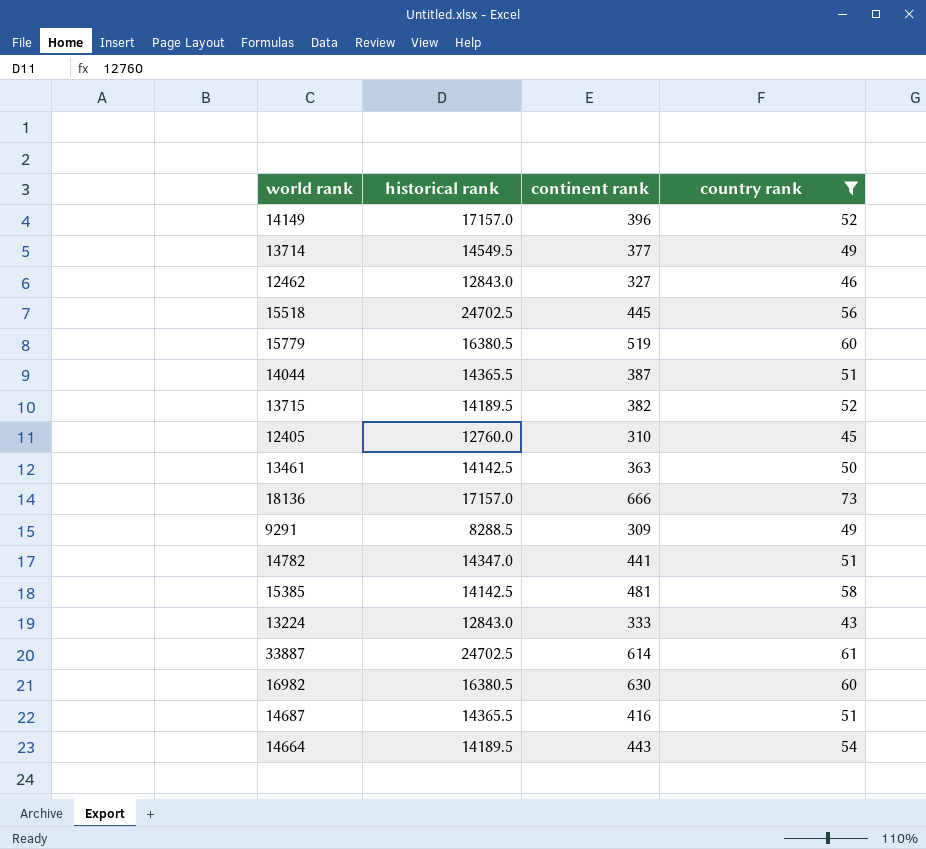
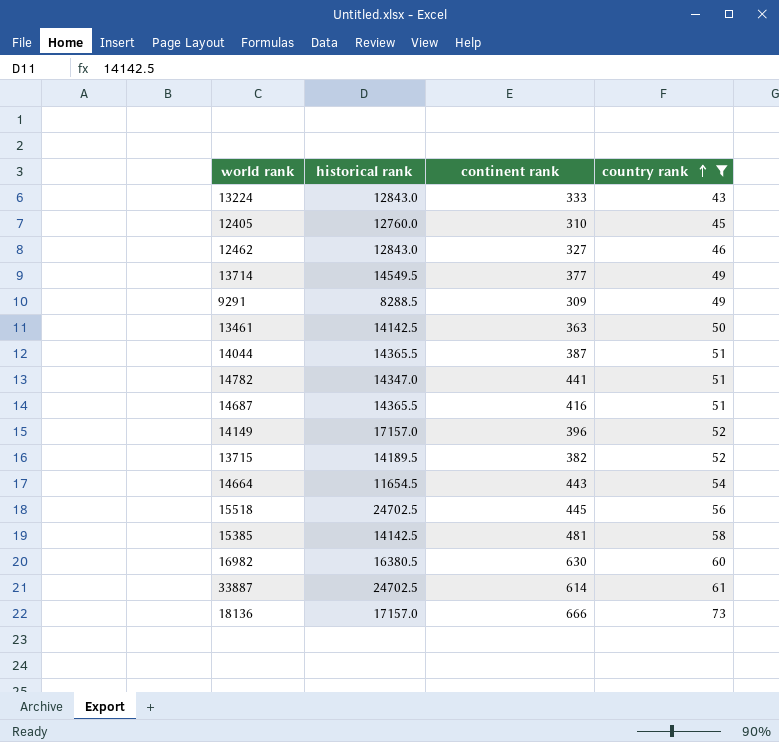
row order: none -> country rank ascending
row 15779: 16380.5 | 519 | 60 -> none
14664 | historical rank: 14189.5 -> 11654.5

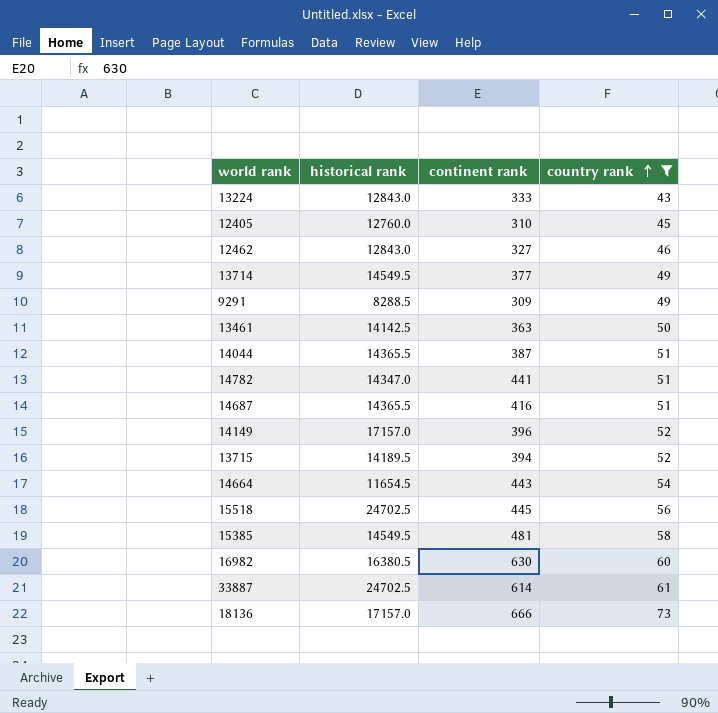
13715 | continent rank: 382 -> 394
15385 | historical rank: 14142.5 -> 14549.5

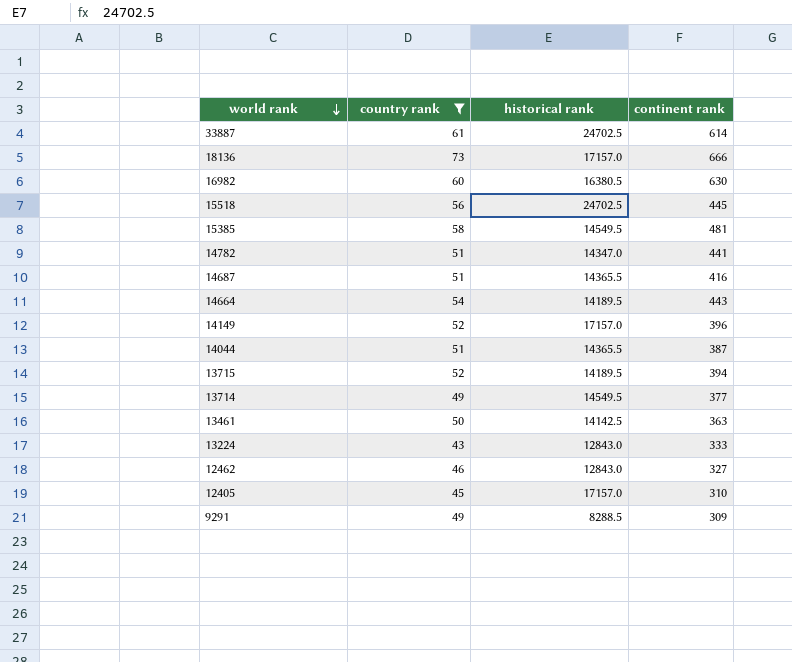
row order: country rank ascending -> world rank descending
column country rank | position: 4 -> 2
14664 | historical rank: 11654.5 -> 14189.5
12405 | historical rank: 12760.0 -> 17157.0

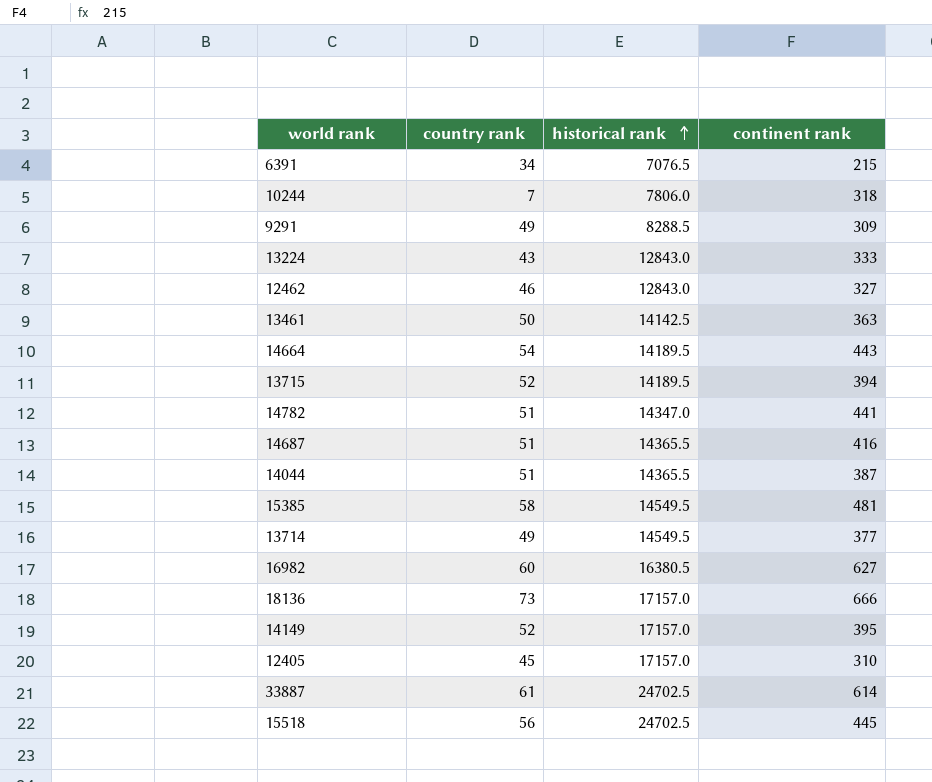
filter: country rank >= 43 -> none
row order: world rank descending -> historical rank ascending
16982 | continent rank: 630 -> 627
14149 | continent rank: 396 -> 395

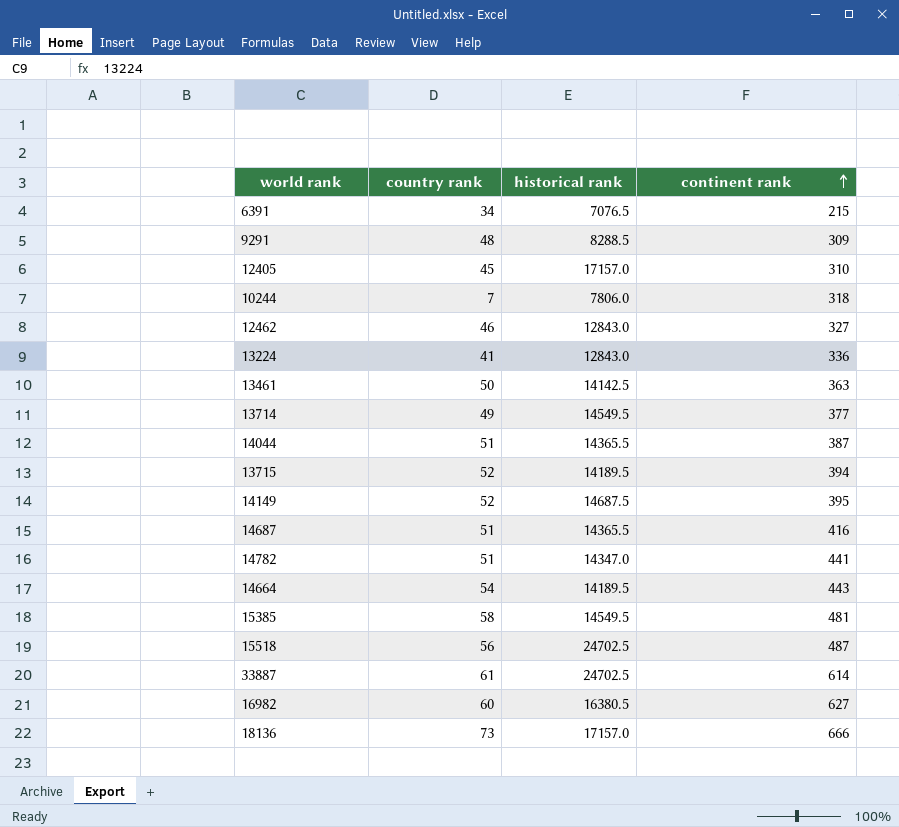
row order: historical rank ascending -> continent rank ascending
9291 | country rank: 49 -> 48
13224 | country rank: 43 -> 41
13224 | continent rank: 333 -> 336
14149 | historical rank: 17157.0 -> 14687.5
15518 | continent rank: 445 -> 487

